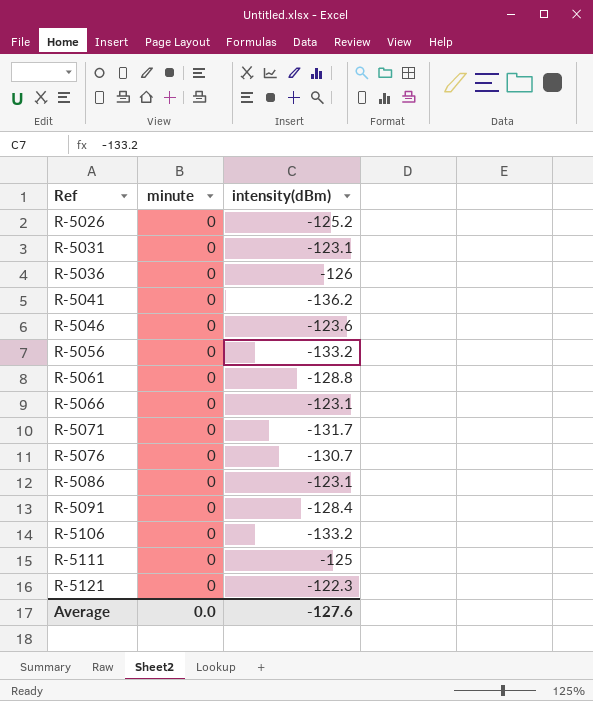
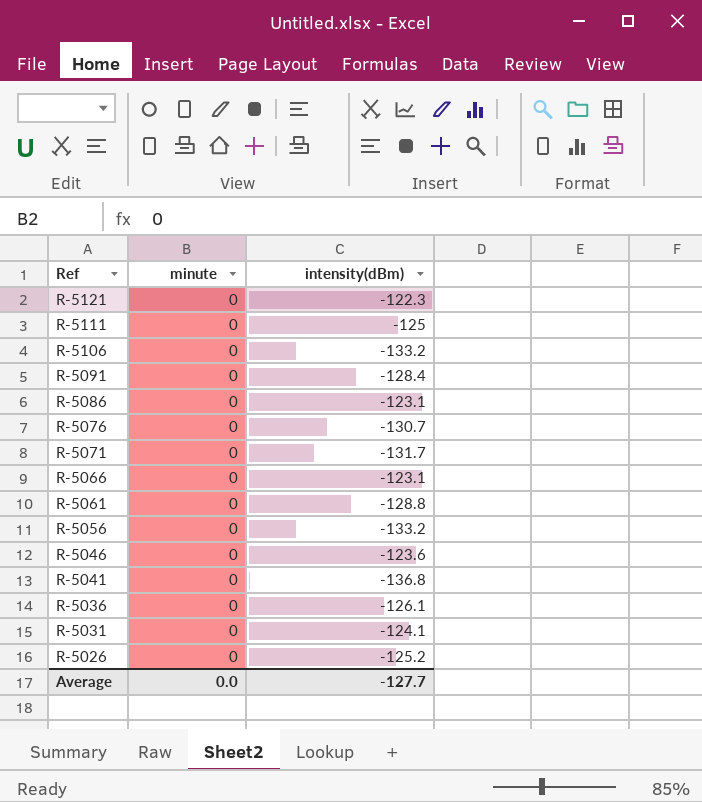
row order: Ref ascending -> Ref descending
R-5041 | intensity(dBm): -136.2 -> -136.8
R-5036 | intensity(dBm): -126 -> -126.1
R-5031 | intensity(dBm): -123.1 -> -124.1
Average | intensity(dBm): -127.6 -> -127.7

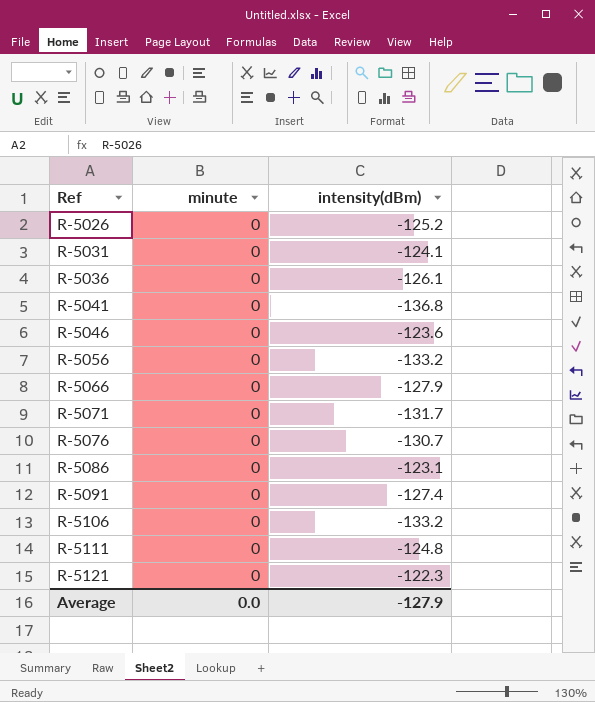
row order: Ref descending -> Ref ascending
row R-5061: 0 | -128.8 -> none
R-5066 | intensity(dBm): -123.1 -> -127.9
R-5091 | intensity(dBm): -128.4 -> -127.4
R-5111 | intensity(dBm): -125 -> -124.8
Average | intensity(dBm): -127.7 -> -127.9

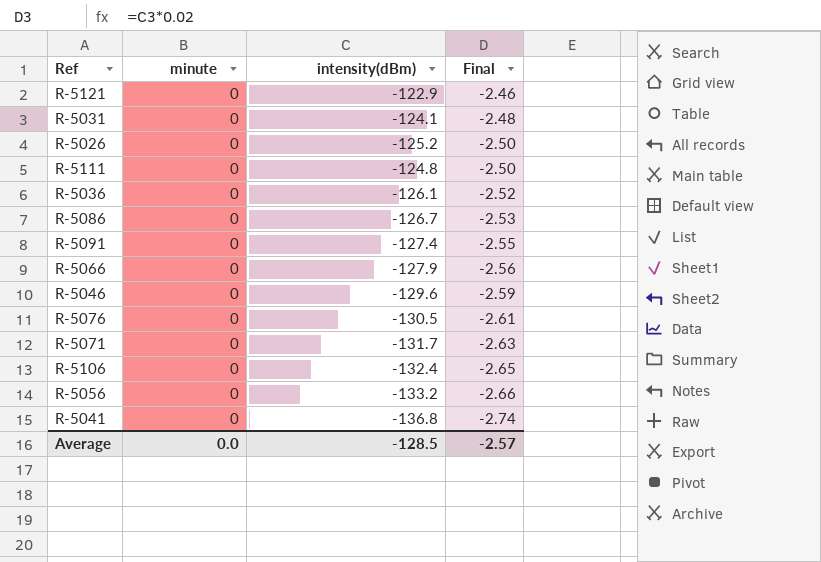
row order: Ref ascending -> Final descending
column Final | formula: none -> [intensity(dBm)] * 0.02
R-5121 | intensity(dBm): -122.3 -> -122.9
R-5086 | intensity(dBm): -123.1 -> -126.7
R-5046 | intensity(dBm): -123.6 -> -129.6
R-5076 | intensity(dBm): -130.7 -> -130.5
R-5106 | intensity(dBm): -133.2 -> -132.4
Average | intensity(dBm): -127.9 -> -128.5

